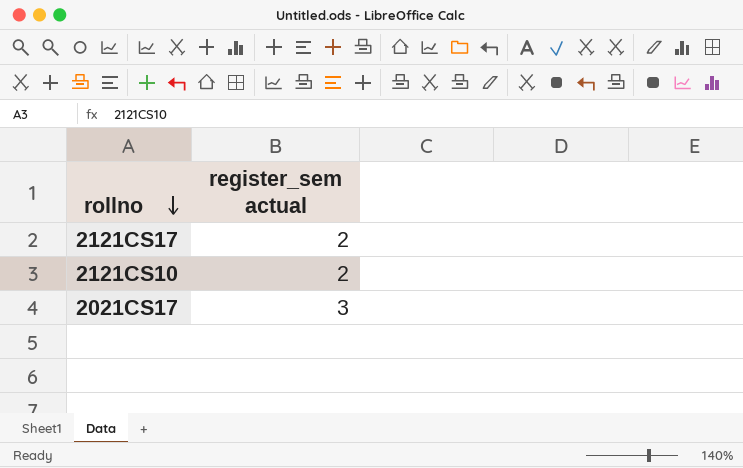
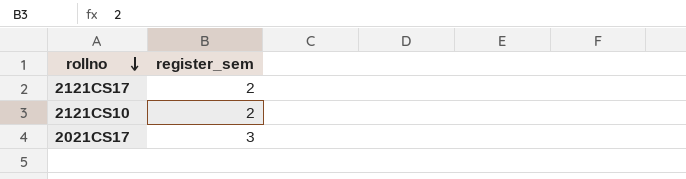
column name: register_sem actual -> register_sem

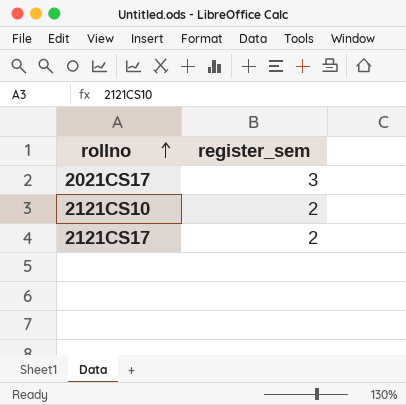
row order: rollno descending -> rollno ascending

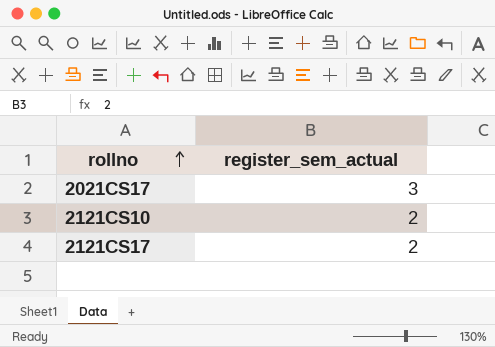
column name: register_sem -> register_sem_actual

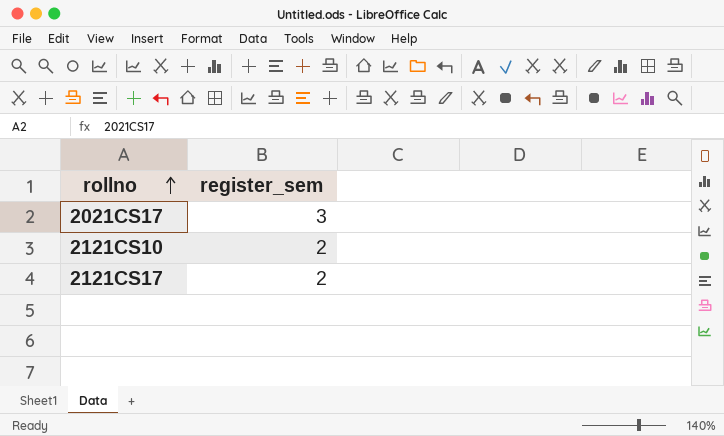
column name: register_sem_actual -> register_sem

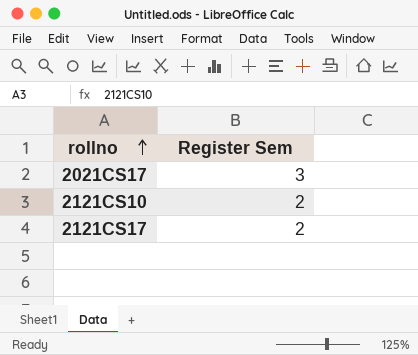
column name: register_sem -> Register Sem

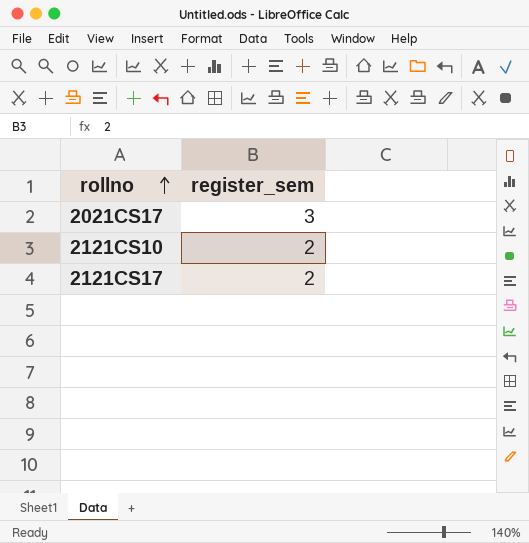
column name: Register Sem -> register_sem

